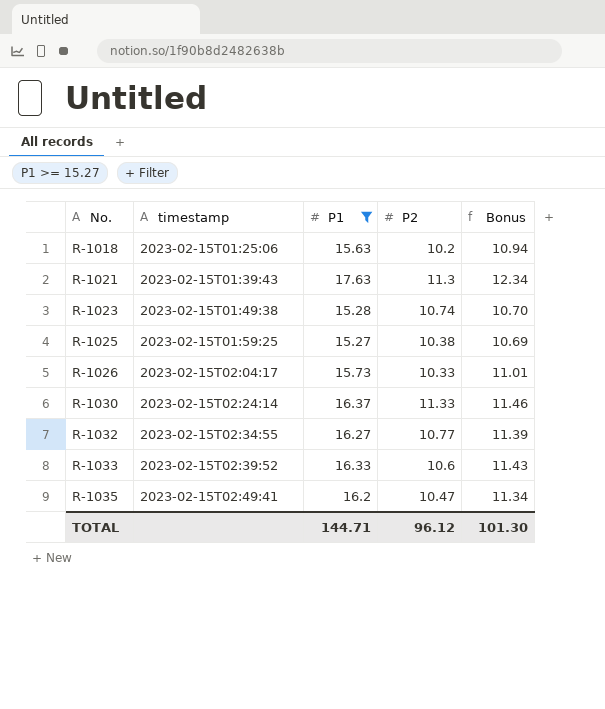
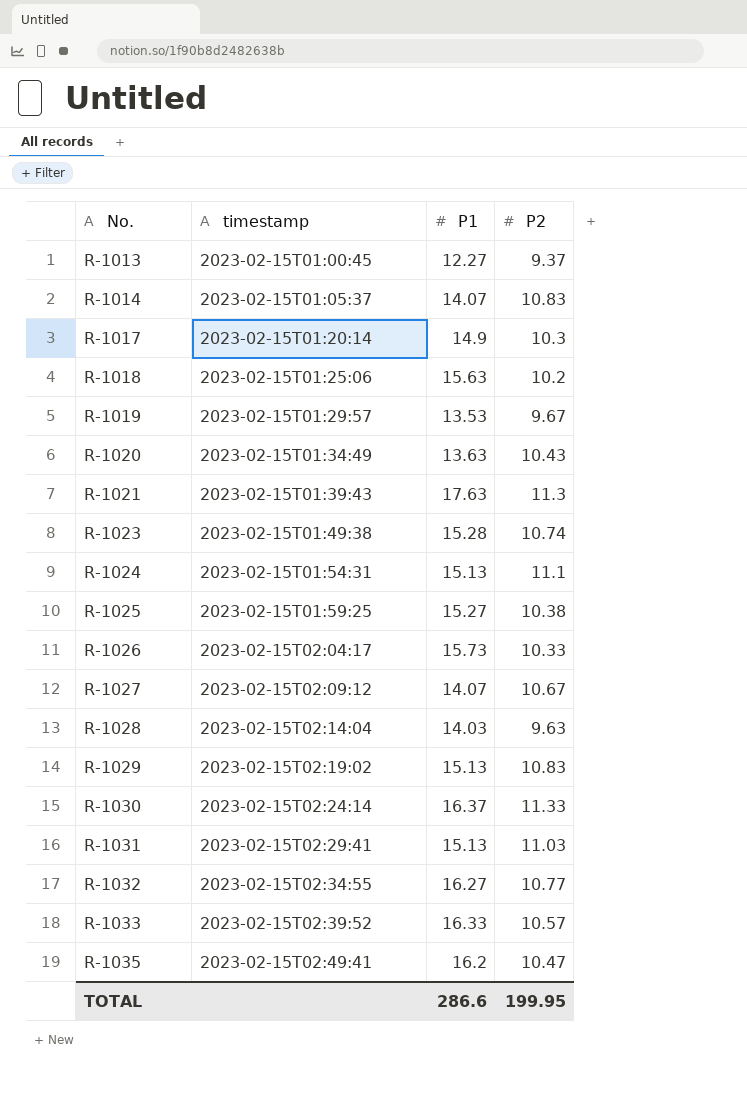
filter: P1 >= 15.27 -> none
column Bonus | formula: [P1] * 0.7 -> none
R-1033 | P2: 10.6 -> 10.57
TOTAL | P1: 144.71 -> 286.6
TOTAL | P2: 96.12 -> 199.95

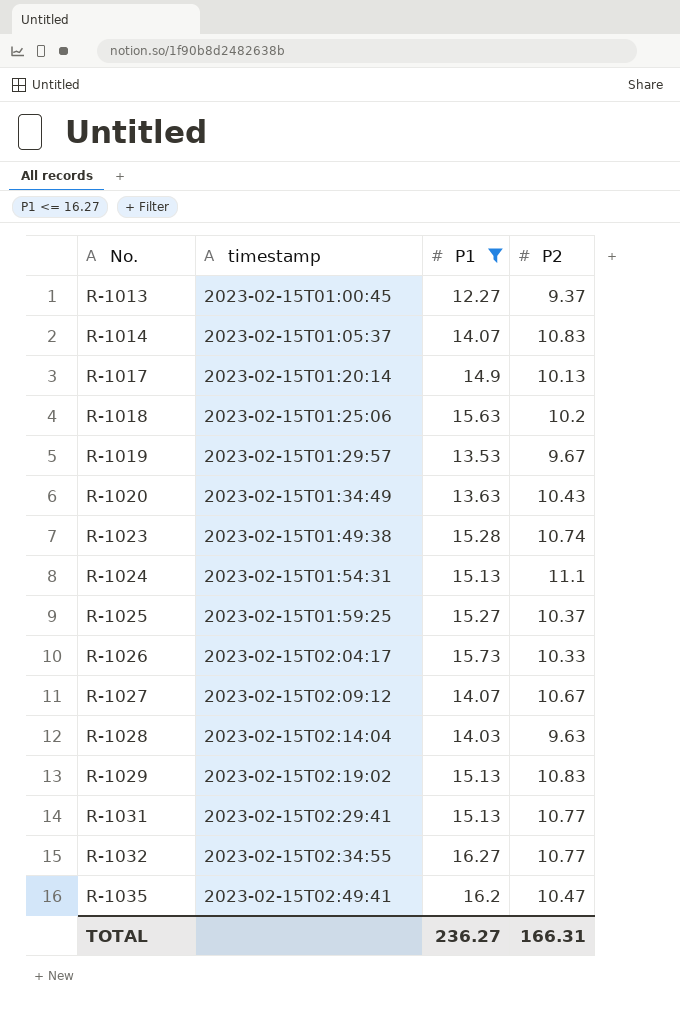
filter: none -> P1 <= 16.27
R-1017 | P2: 10.3 -> 10.13
R-1025 | P2: 10.38 -> 10.37
R-1031 | P2: 11.03 -> 10.77
TOTAL | P1: 286.6 -> 236.27
TOTAL | P2: 199.95 -> 166.31

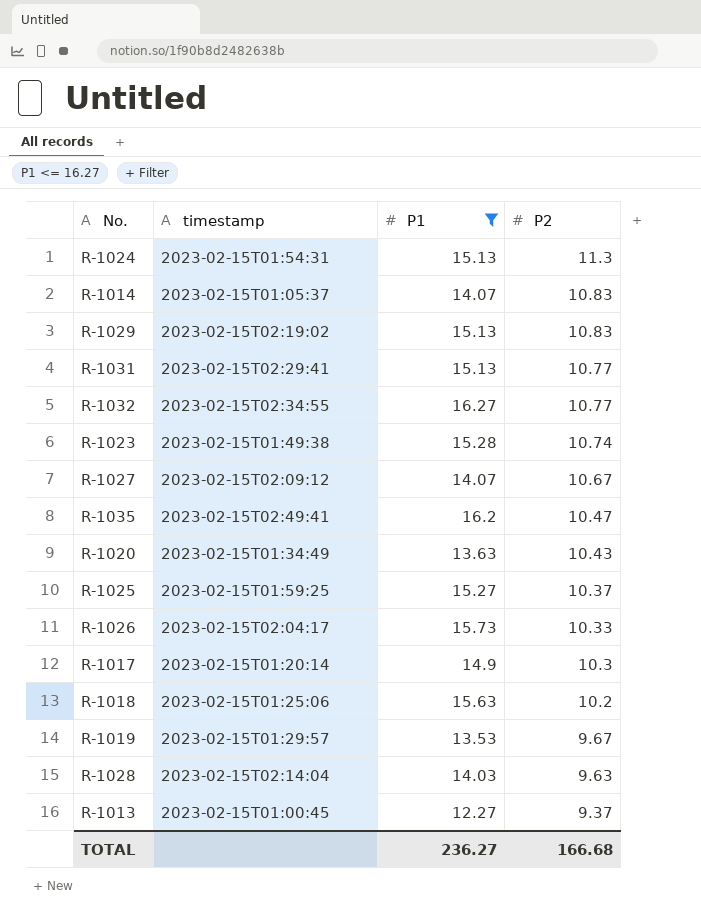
row order: No. ascending -> P2 descending
R-1024 | P2: 11.1 -> 11.3
R-1017 | P2: 10.13 -> 10.3
TOTAL | P2: 166.31 -> 166.68

